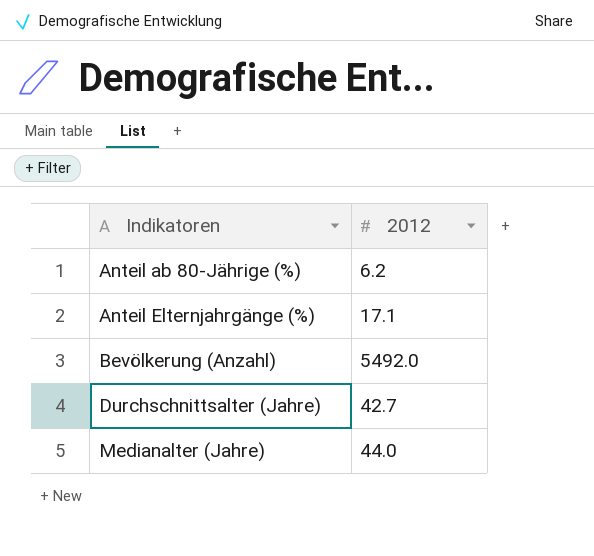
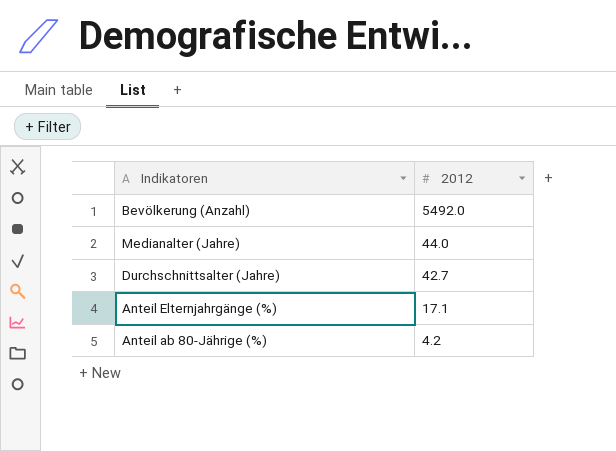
row order: Indikatoren ascending -> 2012 descending
Anteil ab 80-Jährige (%) | 2012: 6.2 -> 4.2

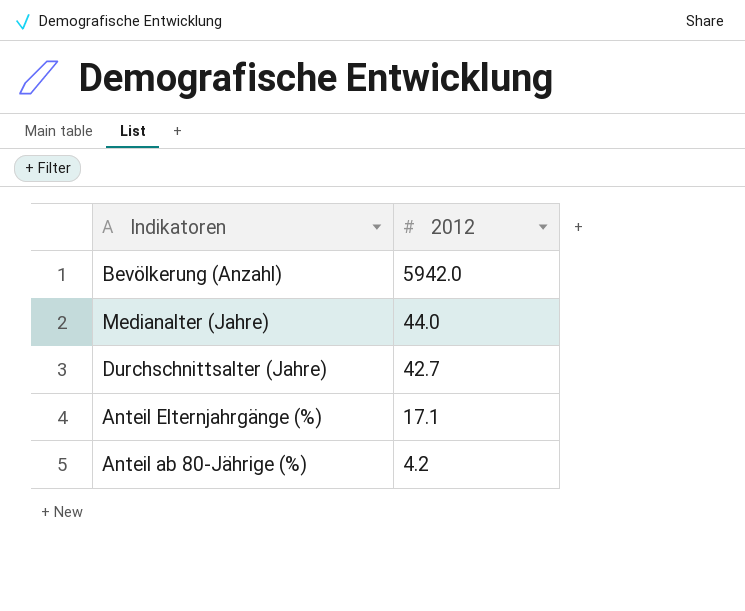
Bevölkerung (Anzahl) | 2012: 5492.0 -> 5942.0

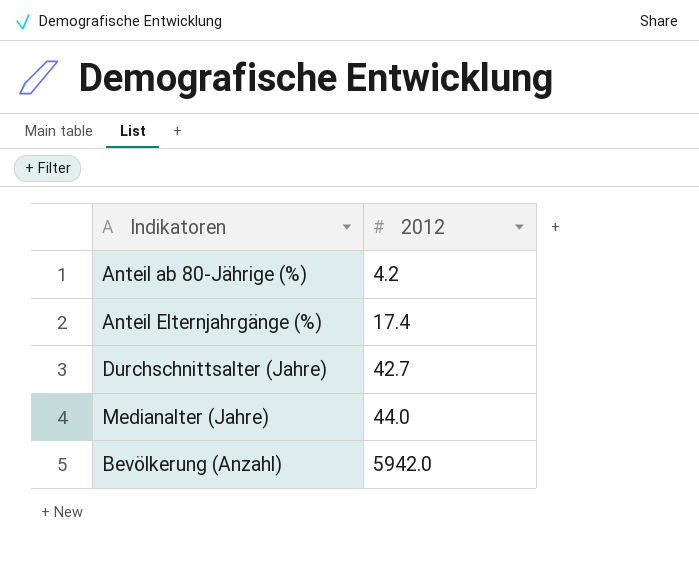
row order: 2012 descending -> 2012 ascending
Anteil Elternjahrgänge (%) | 2012: 17.1 -> 17.4

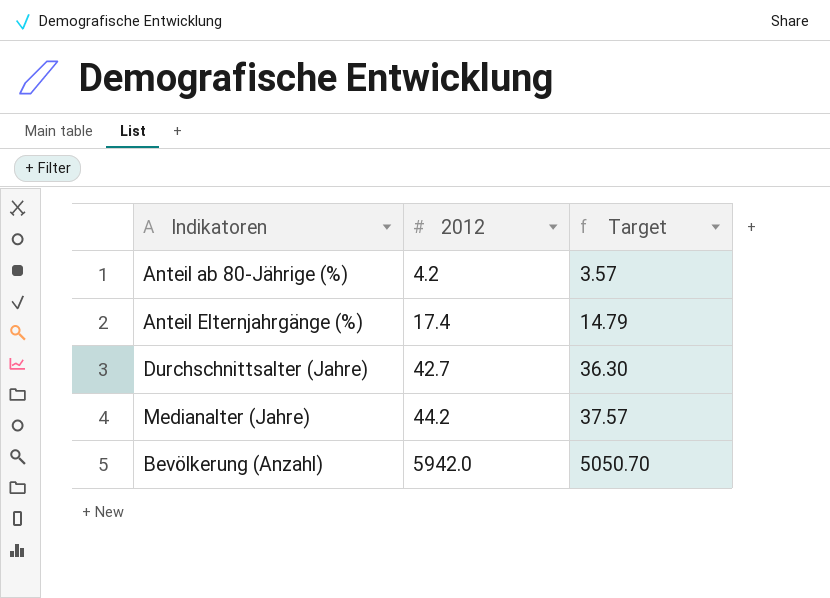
column Target | formula: none -> [2012] * 0.85
Medianalter (Jahre) | 2012: 44.0 -> 44.2

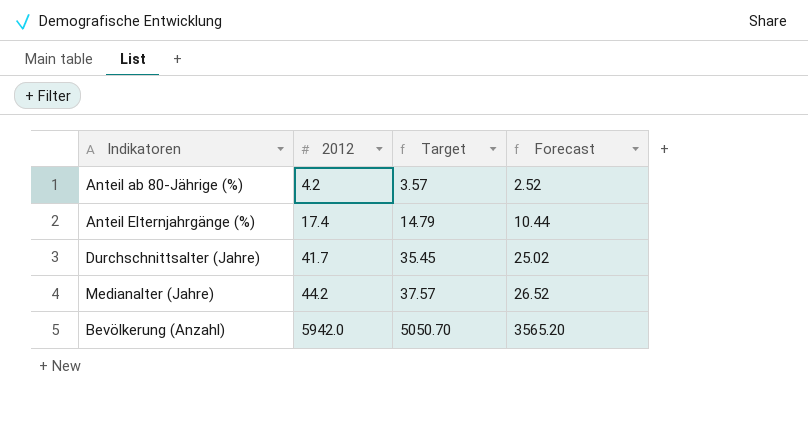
column Forecast | formula: none -> [2012] * 0.6
Durchschnittsalter (Jahre) | 2012: 42.7 -> 41.7
Durchschnittsalter (Jahre) | Target: 36.30 -> 35.45

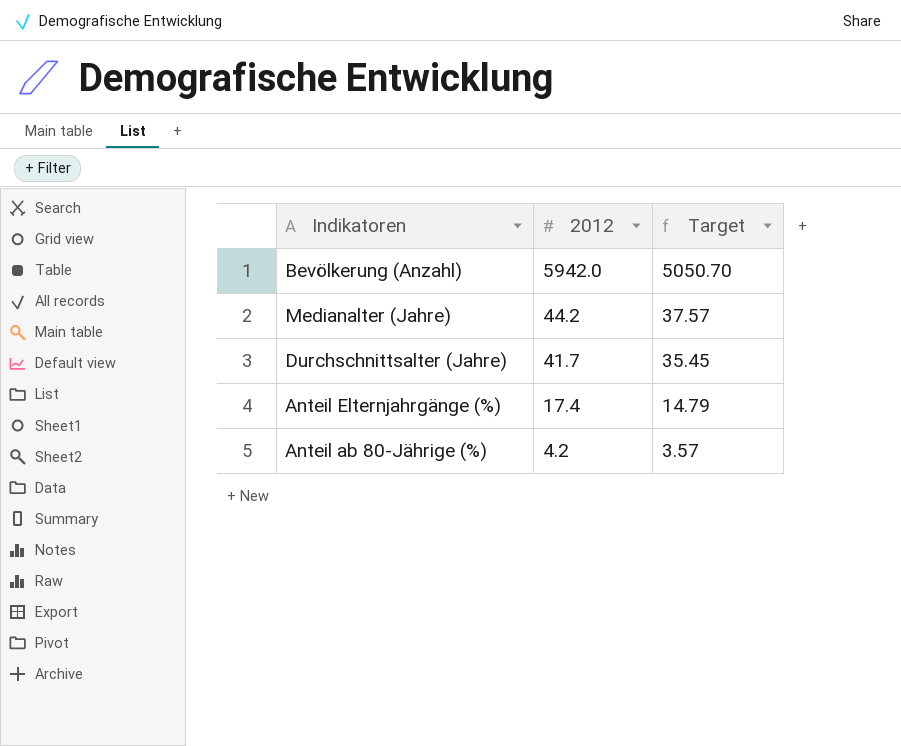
row order: 2012 ascending -> 2012 descending
column Forecast | formula: [2012] * 0.6 -> none

